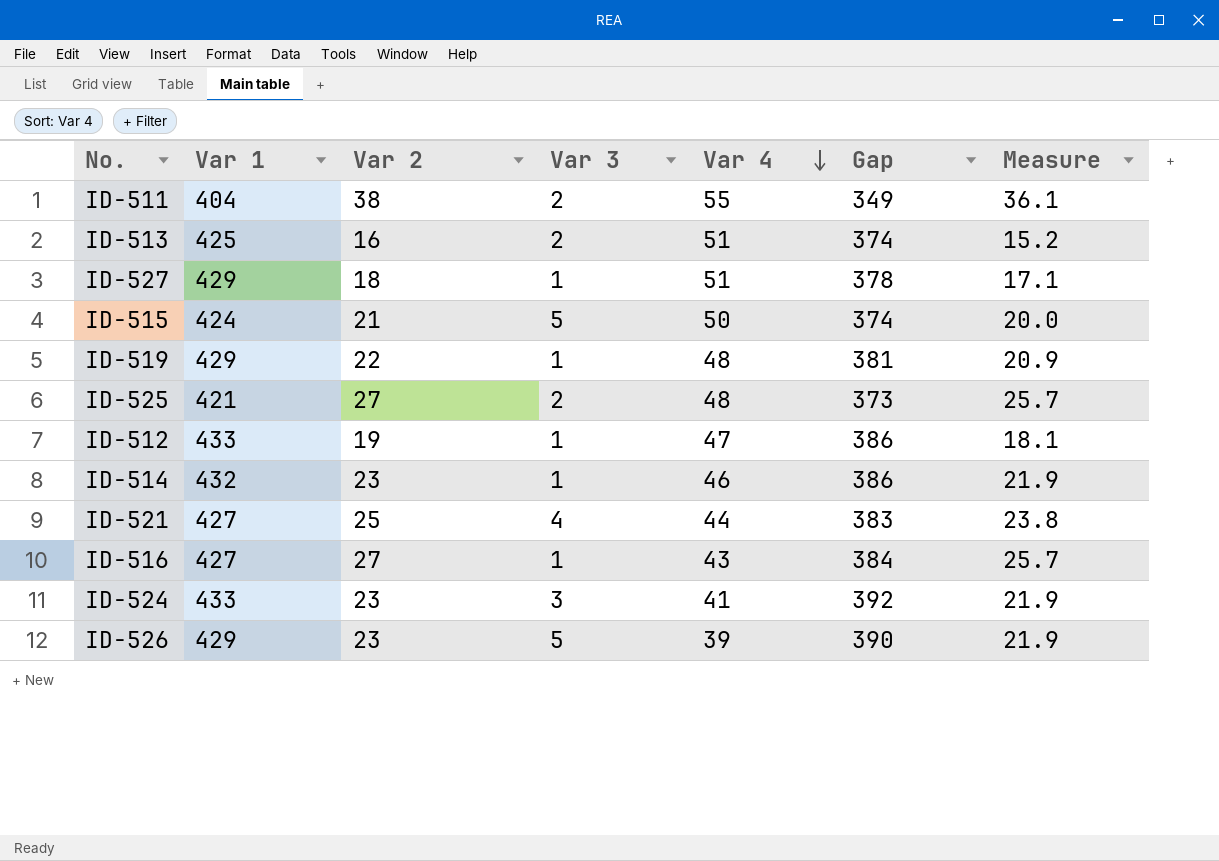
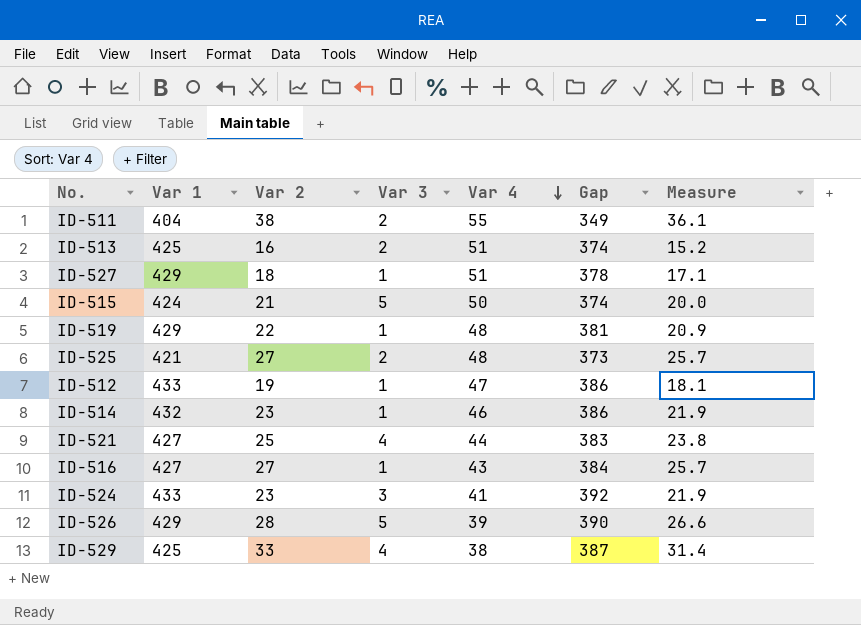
ID-526 | Var 2: 23 -> 28
ID-526 | Measure: 21.9 -> 26.6
row ID-529: none -> 425 | 33 | 4 | 38 | 387 | 31.4

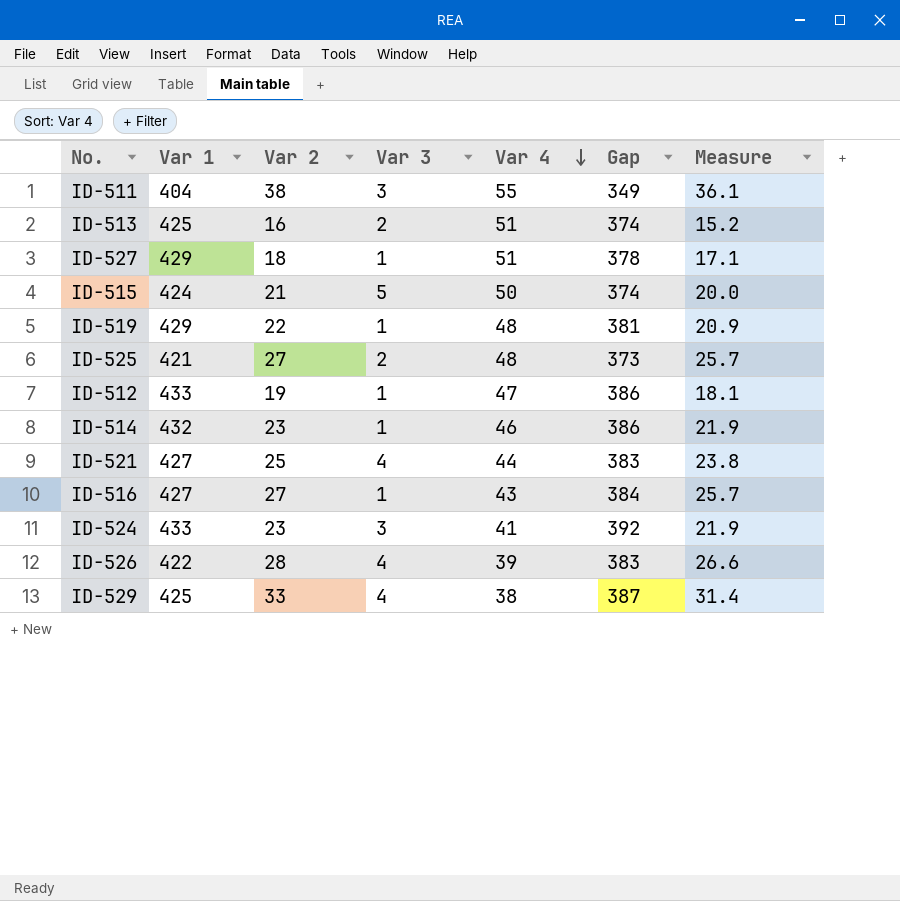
ID-511 | Var 3: 2 -> 3
ID-526 | Var 1: 429 -> 422
ID-526 | Var 3: 5 -> 4
ID-526 | Gap: 390 -> 383

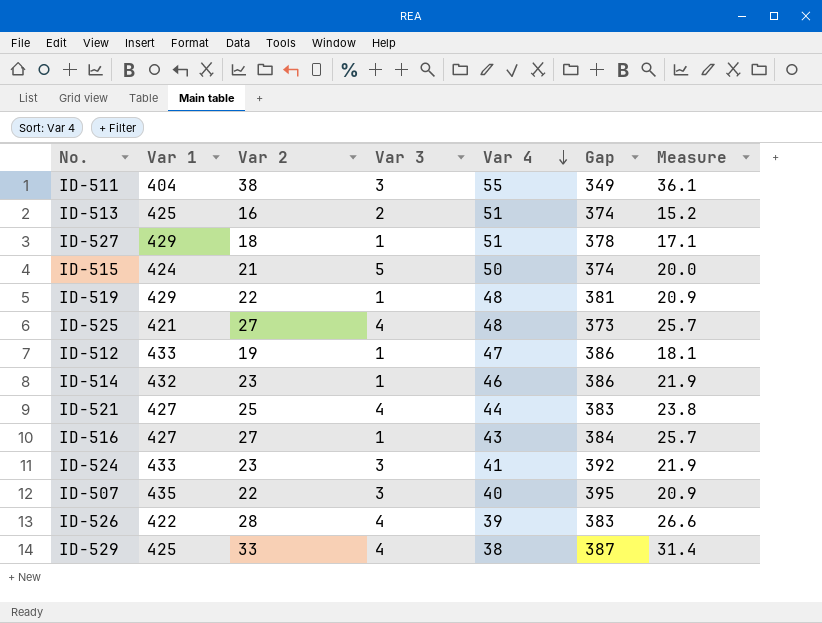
ID-525 | Var 3: 2 -> 4
row ID-507: none -> 435 | 22 | 3 | 40 | 395 | 20.9

